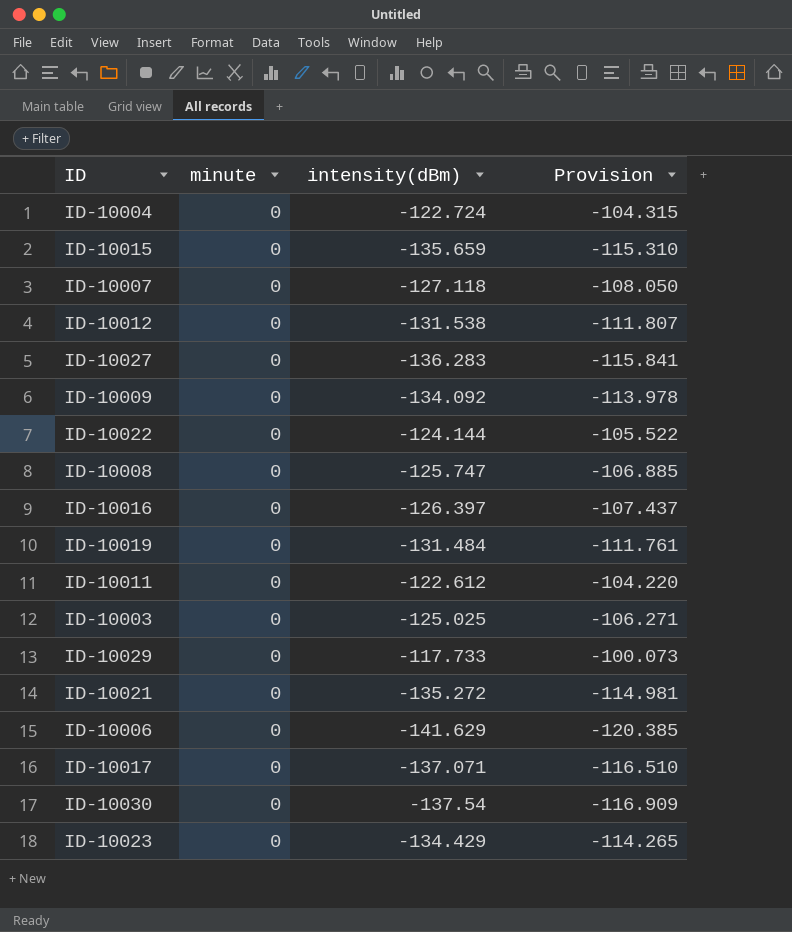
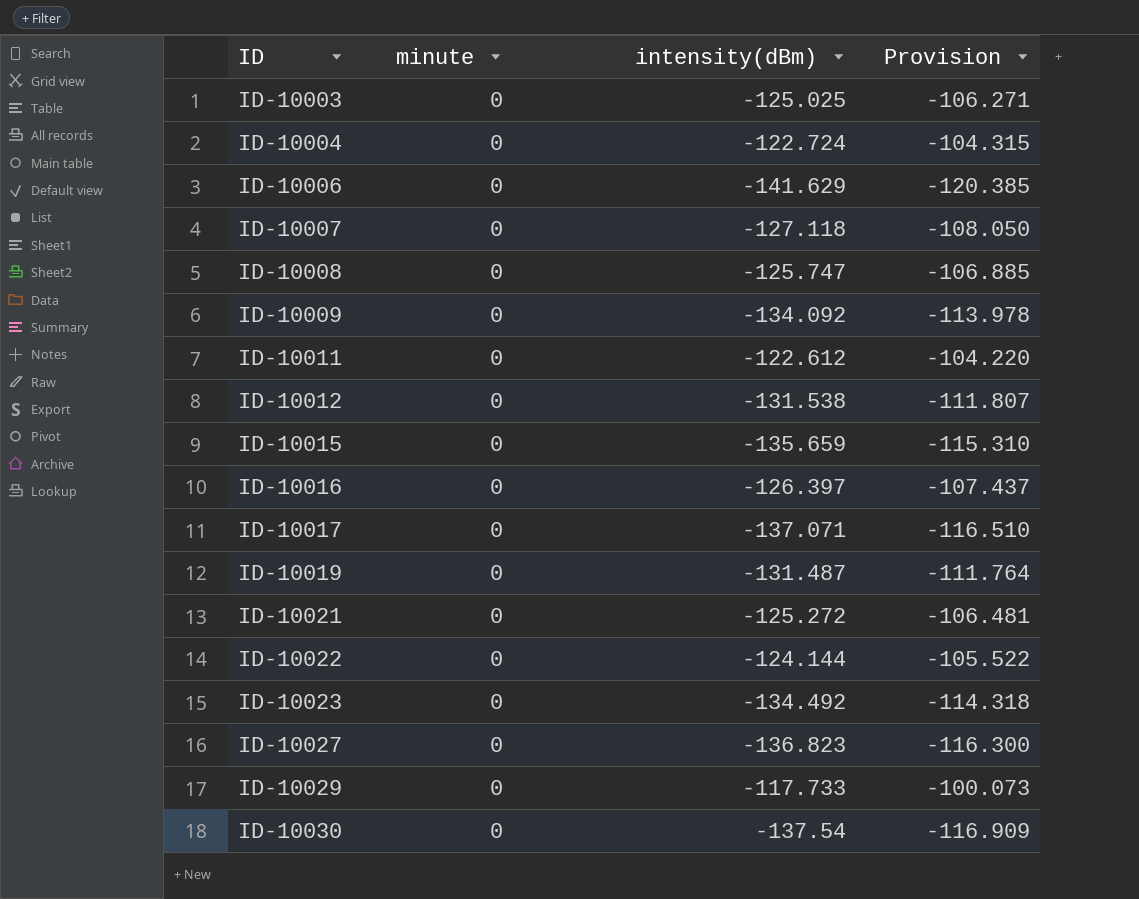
row order: none -> ID ascending
ID-10019 | intensity(dBm): -131.484 -> -131.487
ID-10019 | Provision: -111.761 -> -111.764
ID-10021 | intensity(dBm): -135.272 -> -125.272
ID-10021 | Provision: -114.981 -> -106.481
ID-10023 | intensity(dBm): -134.429 -> -134.492
ID-10023 | Provision: -114.265 -> -114.318
ID-10027 | intensity(dBm): -136.283 -> -136.823
ID-10027 | Provision: -115.841 -> -116.300

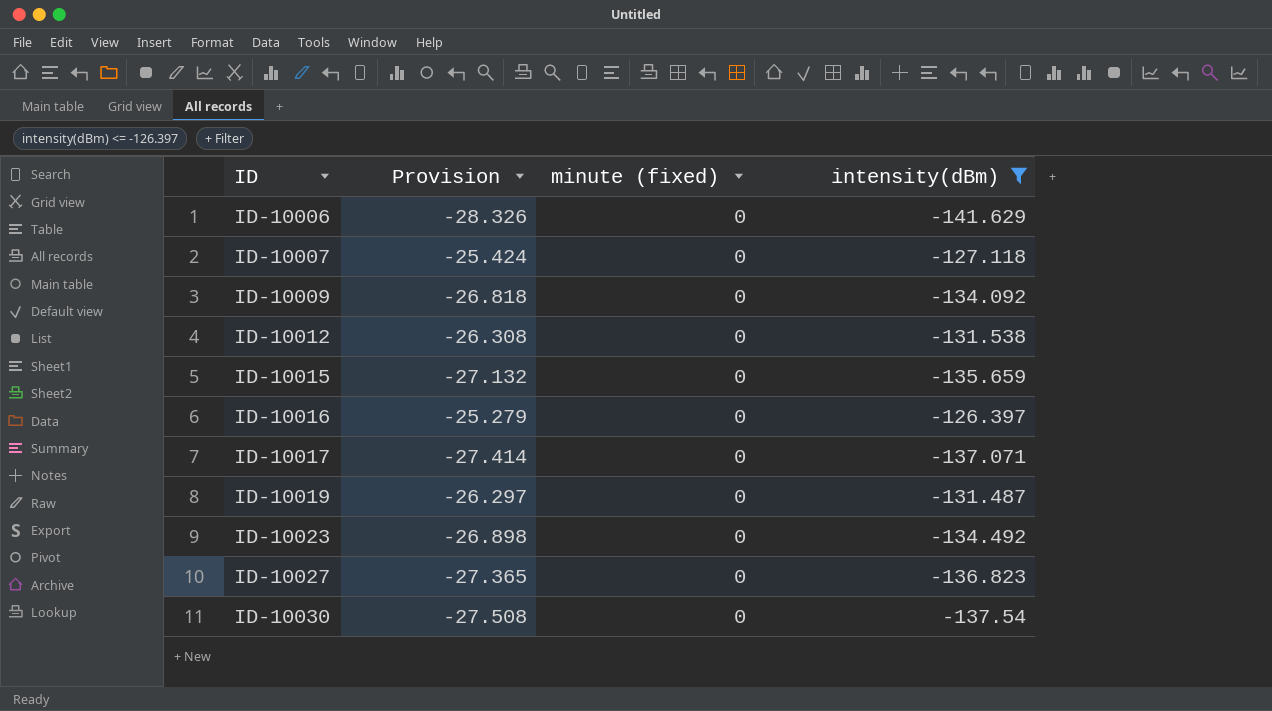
filter: none -> intensity(dBm) <= -126.397
column Provision | formula: [intensity(dBm)] * 0.85 -> [intensity(dBm)] * 0.2
column Provision | position: 4 -> 2
column name: minute -> minute (fixed)

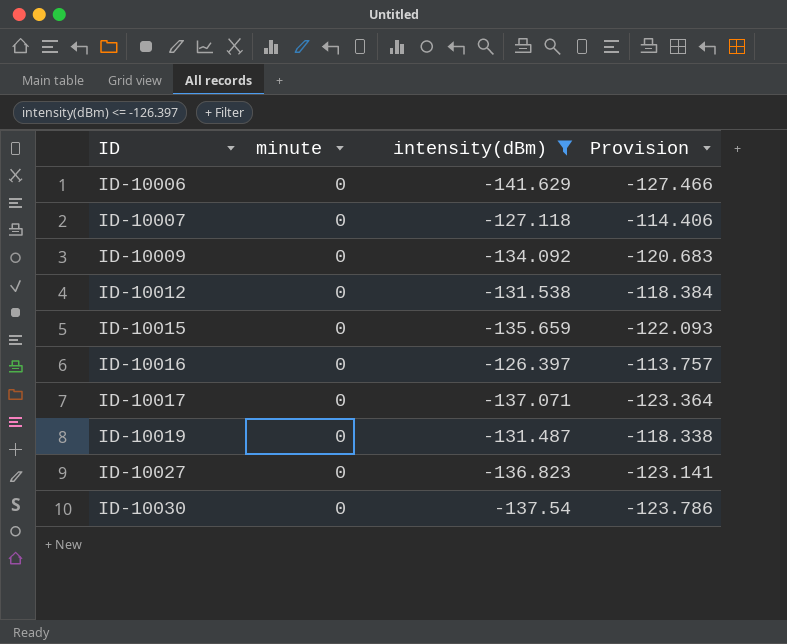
column name: minute (fixed) -> minute
column Provision | formula: [intensity(dBm)] * 0.2 -> [intensity(dBm)] * 0.9
column Provision | position: 2 -> 4
row ID-10023: -26.898 | 0 | -134.492 -> none

